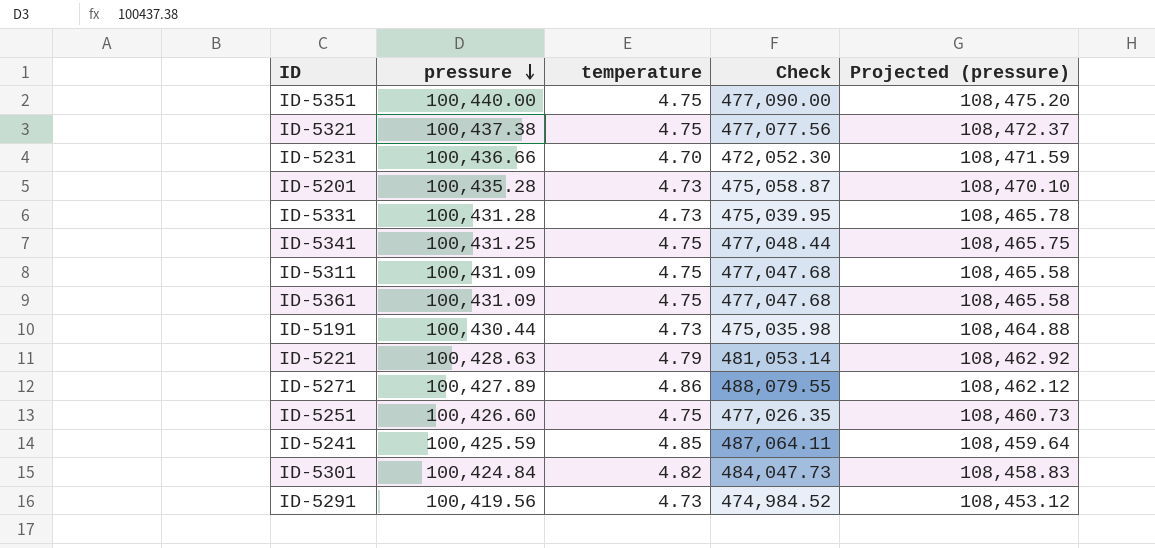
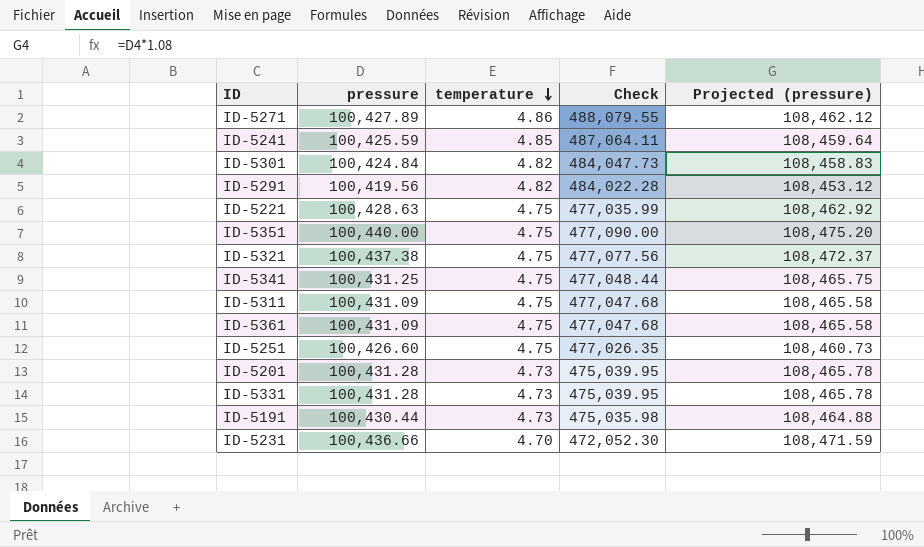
row order: pressure descending -> temperature descending
ID-5291 | temperature: 4.73 -> 4.82
ID-5291 | Check: 474,984.52 -> 484,022.28
ID-5221 | temperature: 4.79 -> 4.75
ID-5221 | Check: 481,053.14 -> 477,035.99
ID-5201 | pressure: 100,435.28 -> 100,431.28
ID-5201 | Check: 475,058.87 -> 475,039.95
ID-5201 | Projected (pressure): 108,470.10 -> 108,465.78

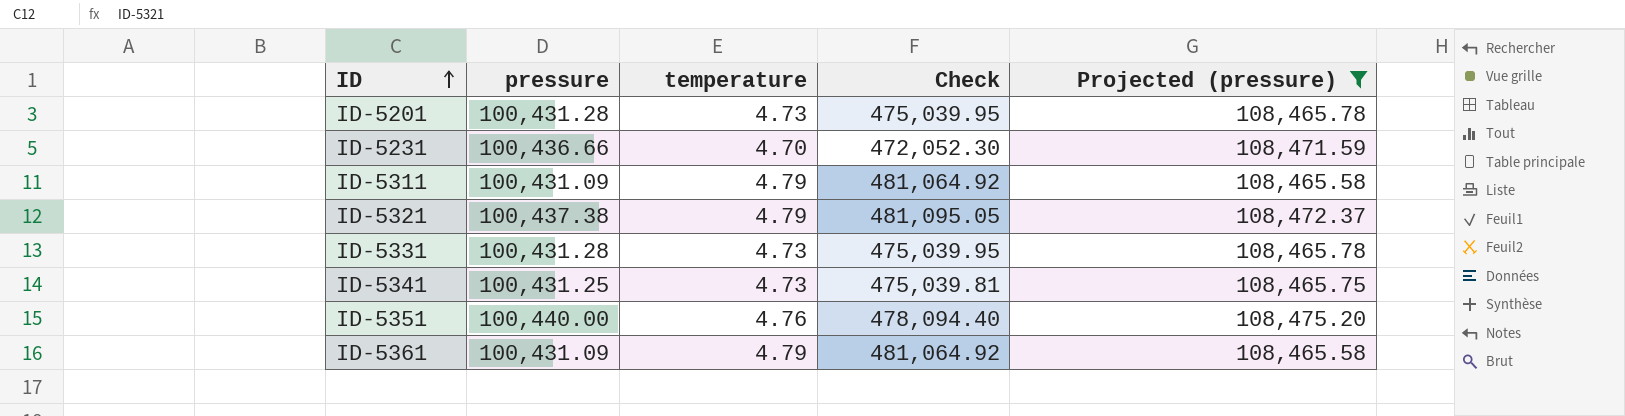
filter: none -> Projected (pressure) >= 108,465.58
row order: temperature descending -> ID ascending
ID-5311 | temperature: 4.75 -> 4.79
ID-5311 | Check: 477,047.68 -> 481,064.92
ID-5321 | temperature: 4.75 -> 4.79
ID-5321 | Check: 477,077.56 -> 481,095.05
ID-5341 | temperature: 4.75 -> 4.73
ID-5341 | Check: 477,048.44 -> 475,039.81
ID-5351 | temperature: 4.75 -> 4.76
ID-5351 | Check: 477,090.00 -> 478,094.40
ID-5361 | temperature: 4.75 -> 4.79
ID-5361 | Check: 477,047.68 -> 481,064.92

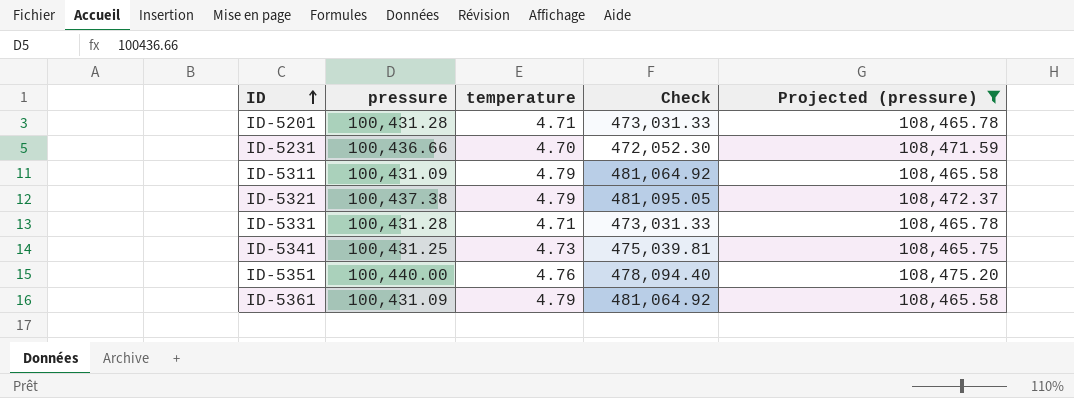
ID-5201 | temperature: 4.73 -> 4.71
ID-5201 | Check: 475,039.95 -> 473,031.33
ID-5331 | temperature: 4.73 -> 4.71
ID-5331 | Check: 475,039.95 -> 473,031.33

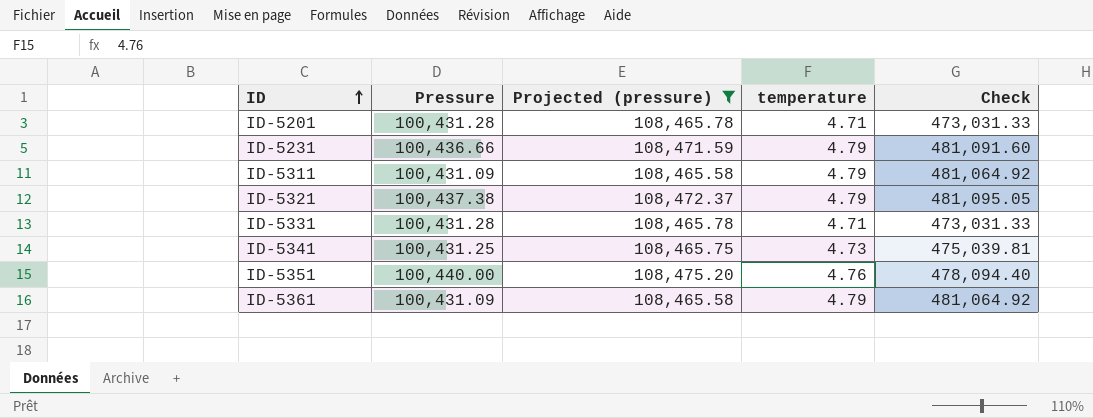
column name: pressure -> Pressure
column Projected (pressure) | position: 5 -> 3
ID-5231 | temperature: 4.70 -> 4.79
ID-5231 | Check: 472,052.30 -> 481,091.60

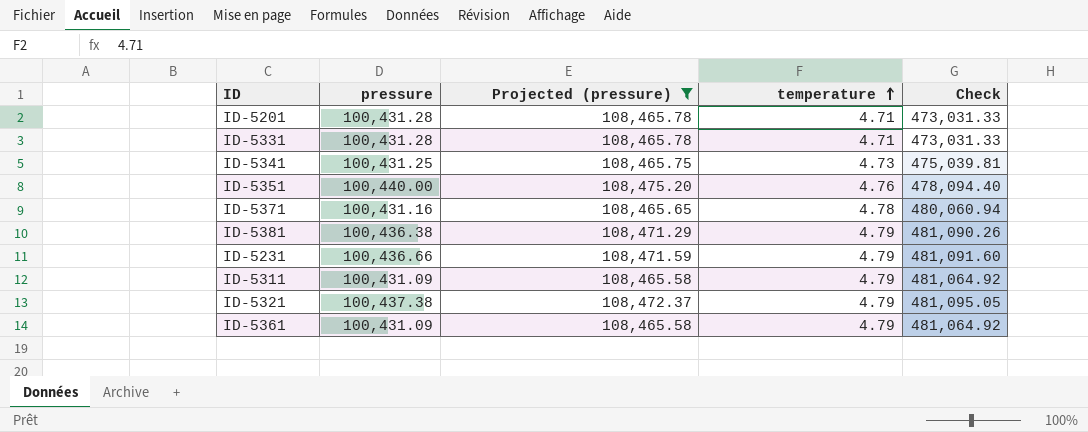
row order: ID ascending -> temperature ascending
column name: Pressure -> pressure
row ID-5371: none -> 100,431.16 | 108,465.65 | 4.78 | 480,060.94
row ID-5381: none -> 100,436.38 | 108,471.29 | 4.79 | 481,090.26

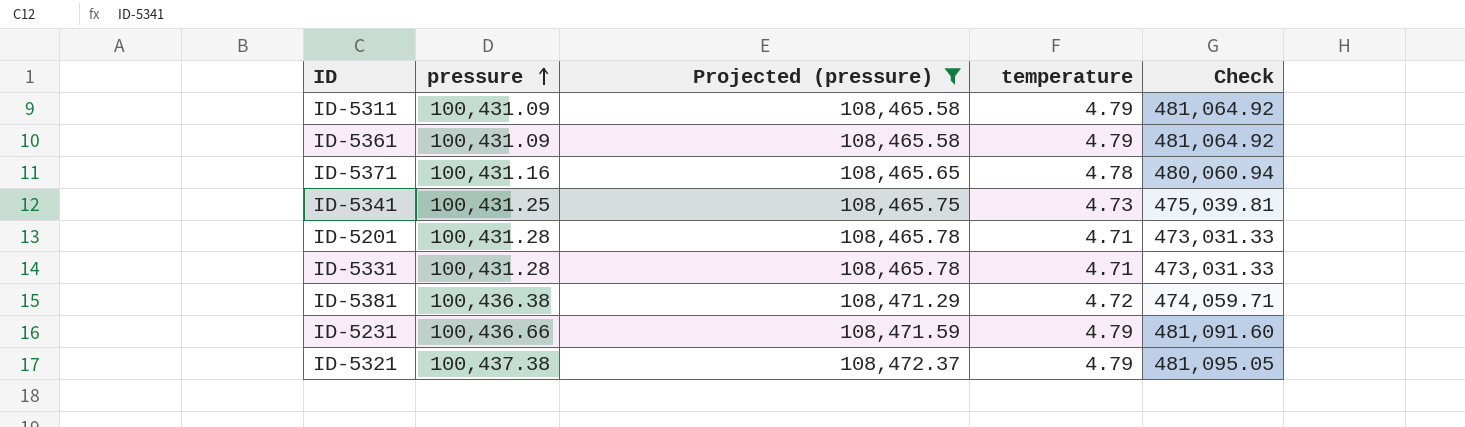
row order: temperature ascending -> pressure ascending
row ID-5351: 100,440.00 | 108,475.20 | 4.76 | 478,094.40 -> none
ID-5381 | temperature: 4.79 -> 4.72
ID-5381 | Check: 481,090.26 -> 474,059.71

